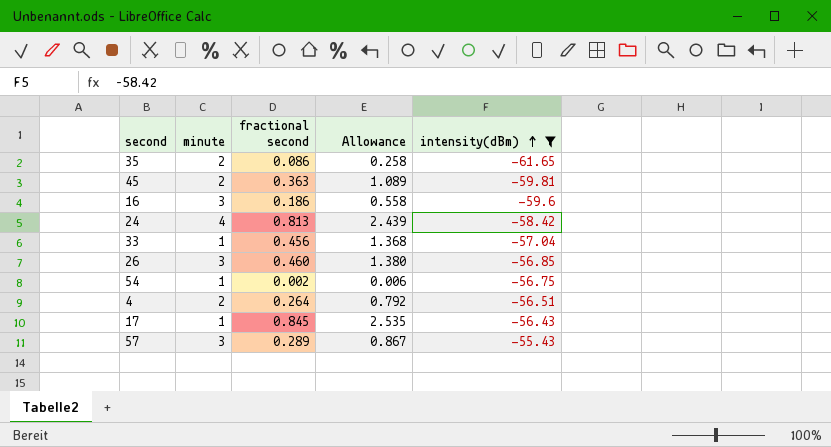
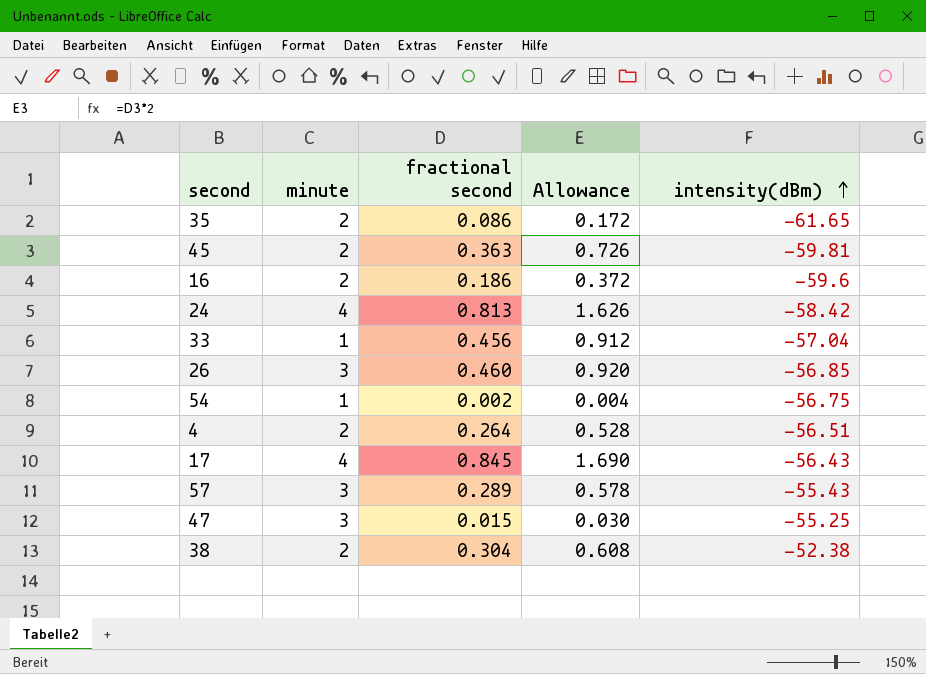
filter: intensity(dBm) <= -55.43 -> none
column Allowance | formula: [fractional second] * 3 -> [fractional second] * 2
16 | minute: 3 -> 2
17 | minute: 1 -> 4

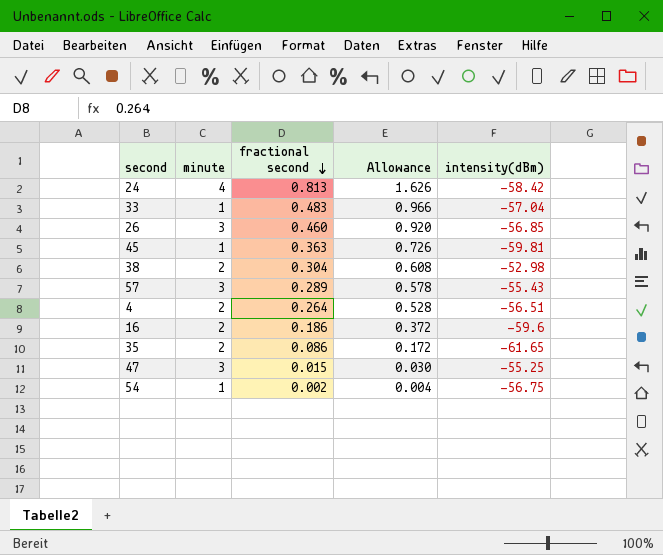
row order: intensity(dBm) ascending -> fractional second descending
row 17: 4 | 0.845 | 1.690 | -56.43 -> none
33 | fractional second: 0.456 -> 0.483
33 | Allowance: 0.912 -> 0.966
45 | minute: 2 -> 1
38 | intensity(dBm): -52.38 -> -52.98

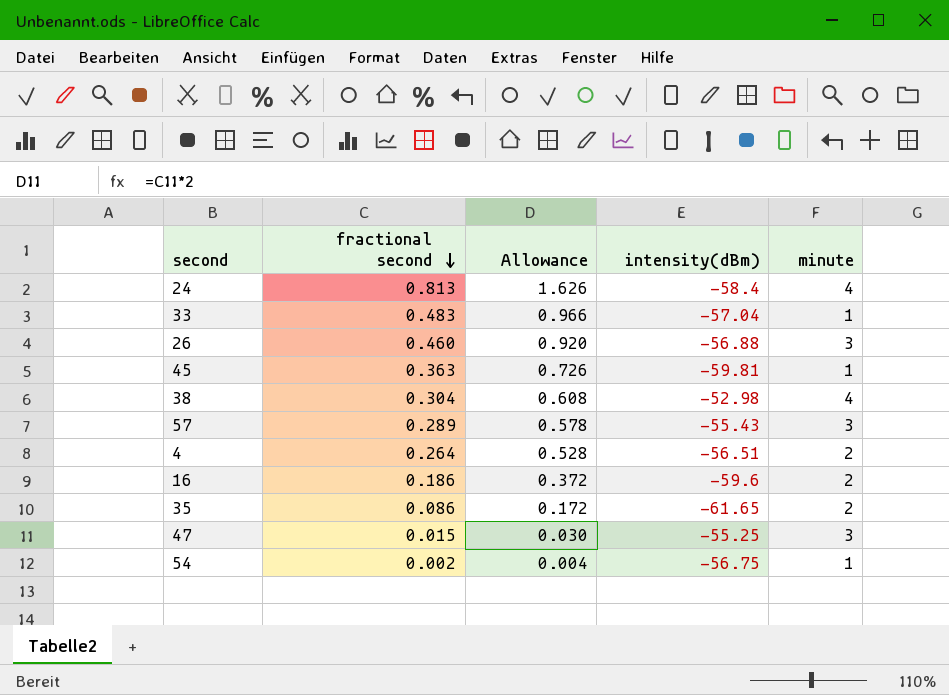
column minute | position: 2 -> 5
24 | intensity(dBm): -58.42 -> -58.4
26 | intensity(dBm): -56.85 -> -56.88
38 | minute: 2 -> 4

